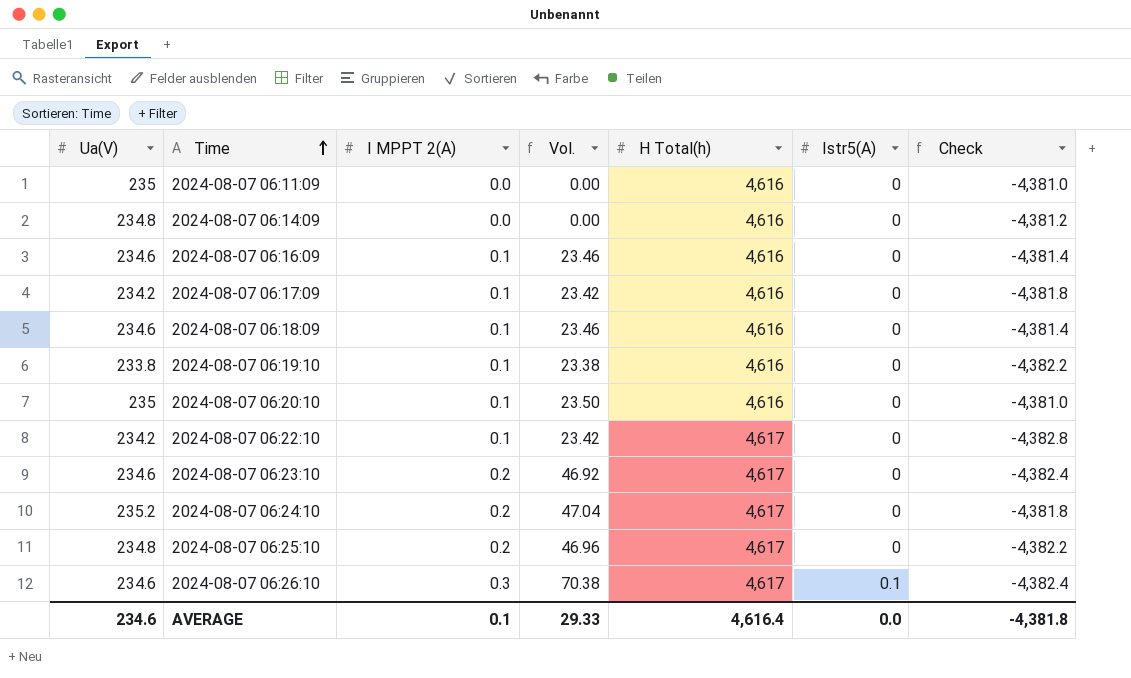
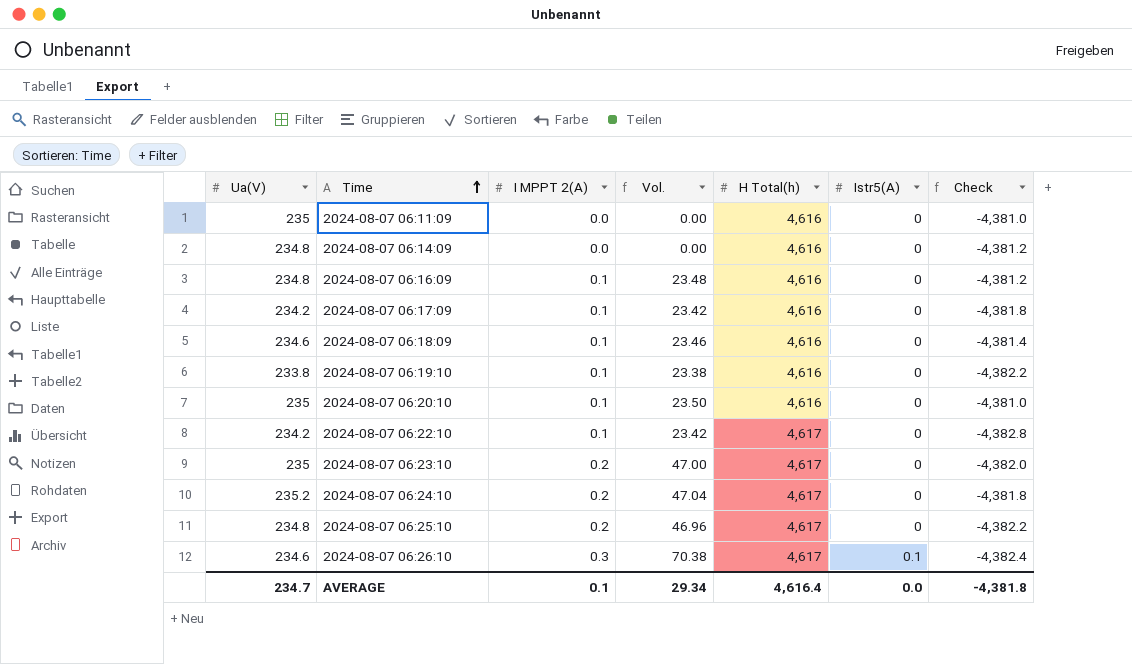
2024-08-07 06:16:09 | Ua(V): 234.6 -> 234.8
2024-08-07 06:16:09 | Vol.: 23.46 -> 23.48
2024-08-07 06:16:09 | Check: -4,381.4 -> -4,381.2
2024-08-07 06:23:10 | Ua(V): 234.6 -> 235
2024-08-07 06:23:10 | Vol.: 46.92 -> 47.00
2024-08-07 06:23:10 | Check: -4,382.4 -> -4,382.0
AVERAGE | Ua(V): 234.6 -> 234.7
AVERAGE | Vol.: 29.33 -> 29.34

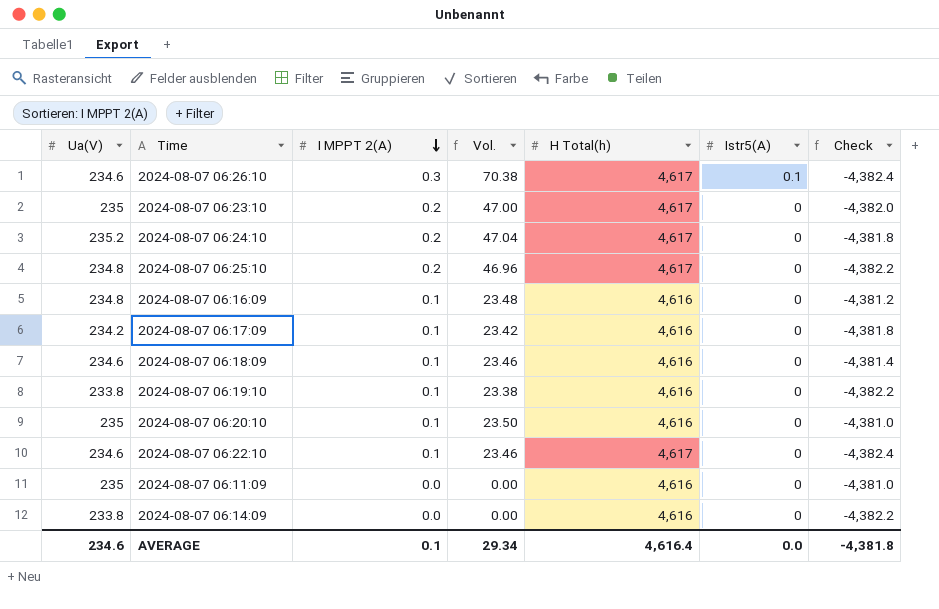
row order: Time ascending -> I MPPT 2(A) descending
2024-08-07 06:22:10 | Ua(V): 234.2 -> 234.6
2024-08-07 06:22:10 | Vol.: 23.42 -> 23.46
2024-08-07 06:22:10 | Check: -4,382.8 -> -4,382.4
2024-08-07 06:14:09 | Ua(V): 234.8 -> 233.8
2024-08-07 06:14:09 | Check: -4,381.2 -> -4,382.2
AVERAGE | Ua(V): 234.7 -> 234.6

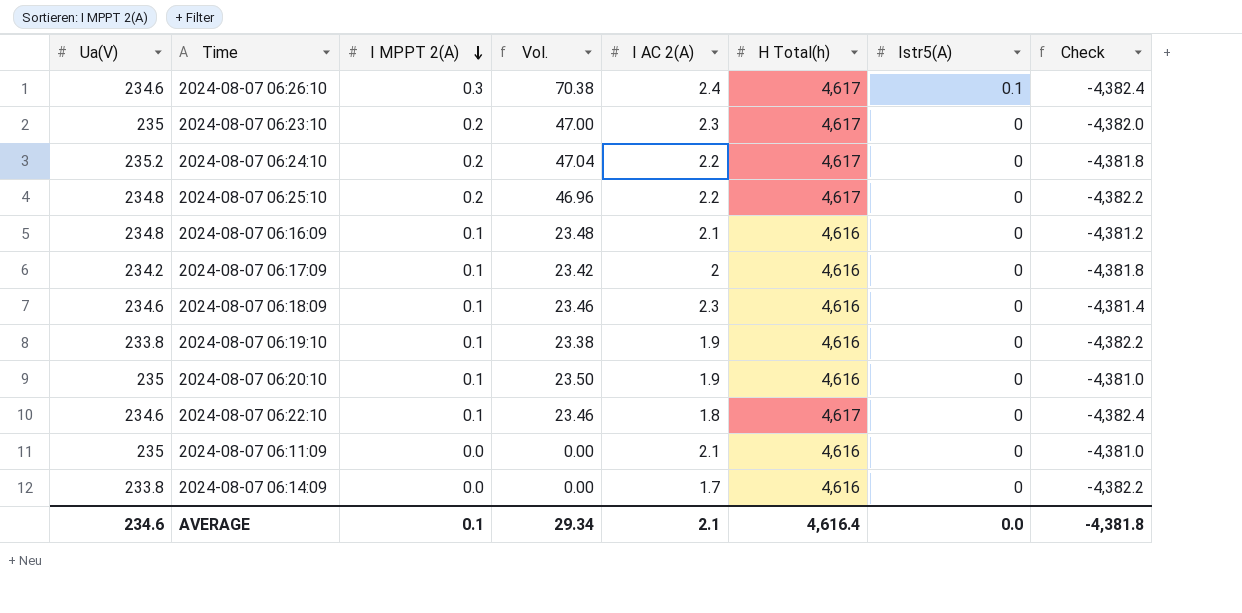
column I AC 2(A) | position: none -> 5

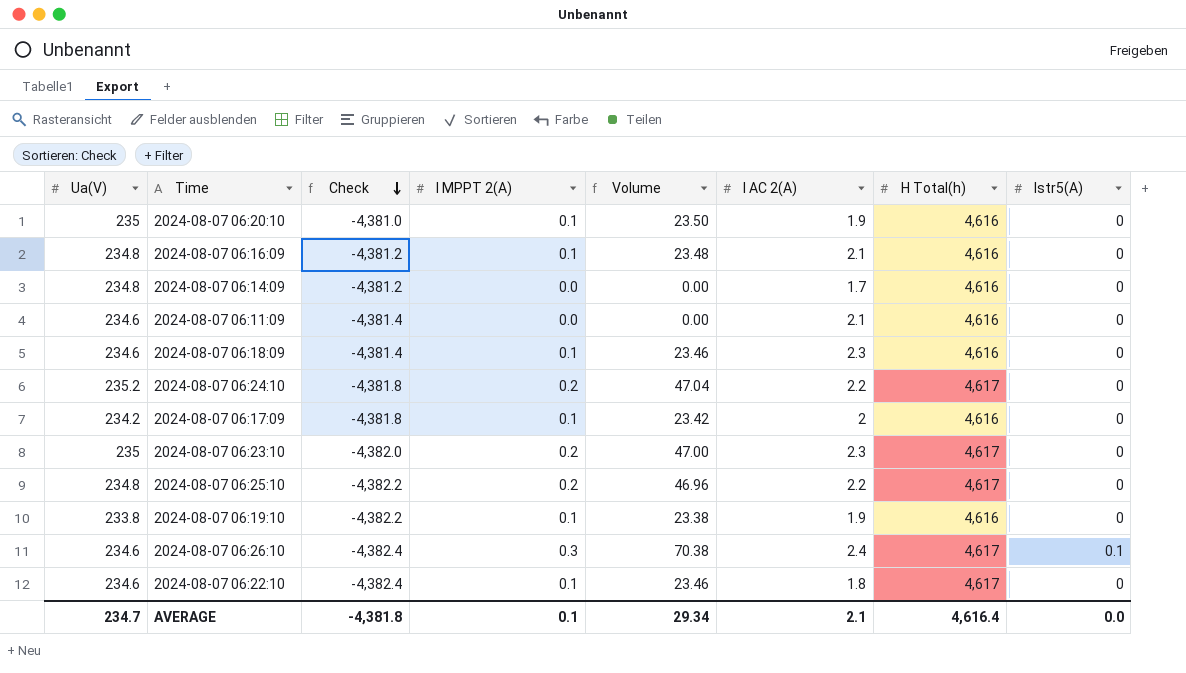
row order: I MPPT 2(A) descending -> Check descending
column Check | position: 8 -> 3
column name: Vol. -> Volume
2024-08-07 06:14:09 | Ua(V): 233.8 -> 234.8
2024-08-07 06:14:09 | Check: -4,382.2 -> -4,381.2
2024-08-07 06:11:09 | Ua(V): 235 -> 234.6
2024-08-07 06:11:09 | Check: -4,381.0 -> -4,381.4
AVERAGE | Ua(V): 234.6 -> 234.7

